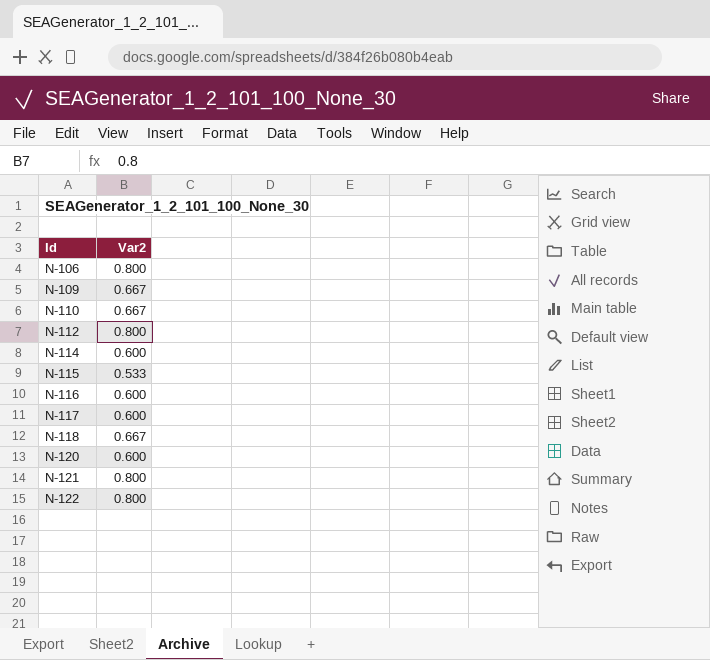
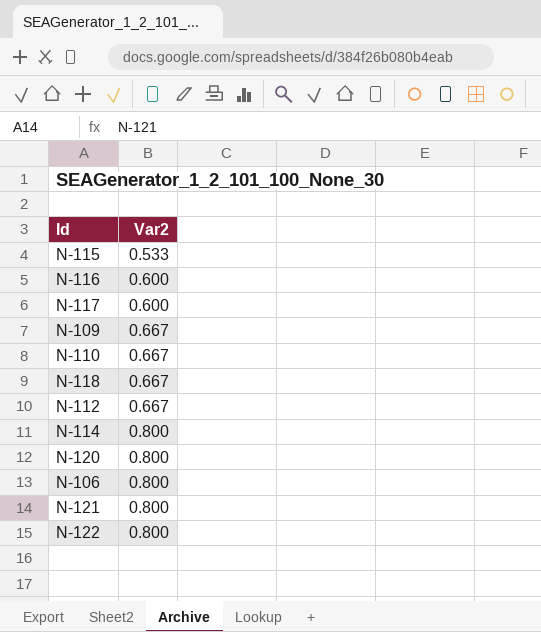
row order: Id ascending -> Var2 ascending
N-112 | Var2: 0.800 -> 0.667
N-114 | Var2: 0.600 -> 0.800
N-120 | Var2: 0.600 -> 0.800

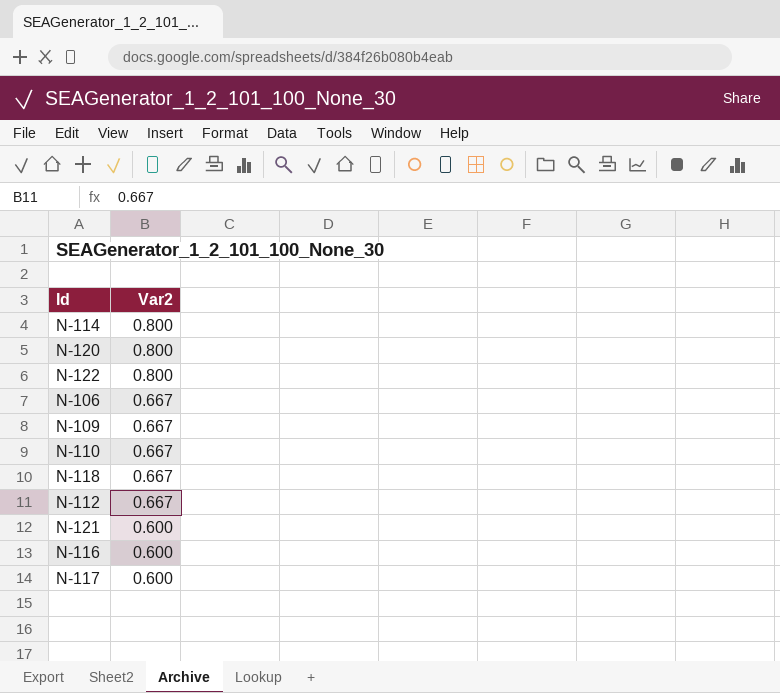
row order: Var2 ascending -> Var2 descending
row N-115: 0.533 -> none
N-106 | Var2: 0.800 -> 0.667
N-121 | Var2: 0.800 -> 0.600

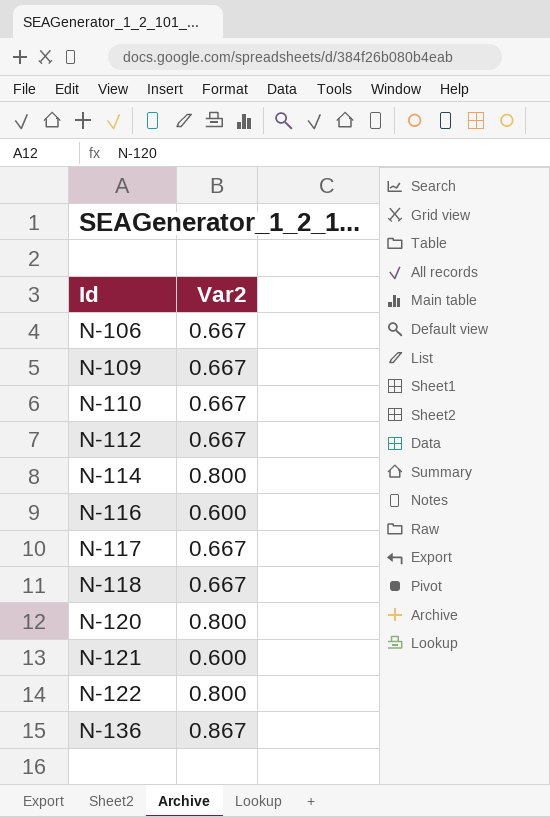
row order: Var2 descending -> Id ascending
N-117 | Var2: 0.600 -> 0.667
row N-136: none -> 0.867

